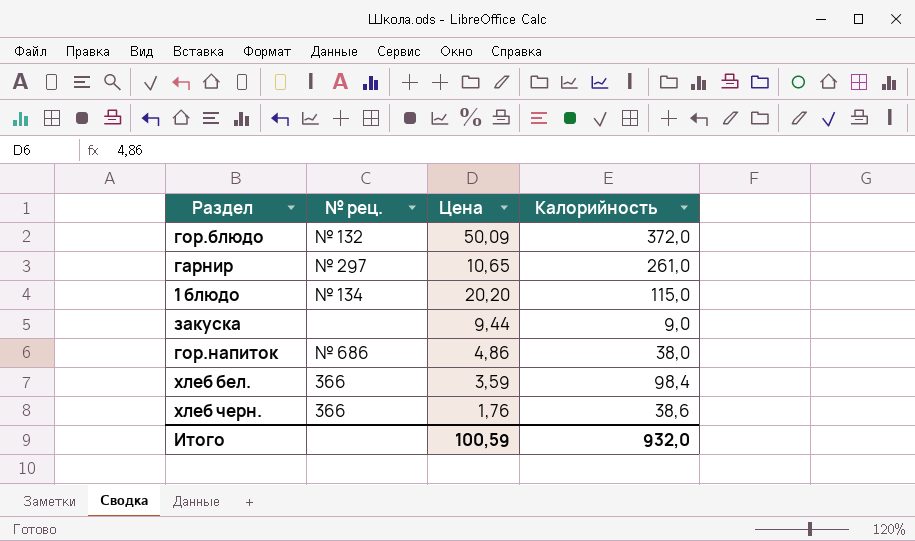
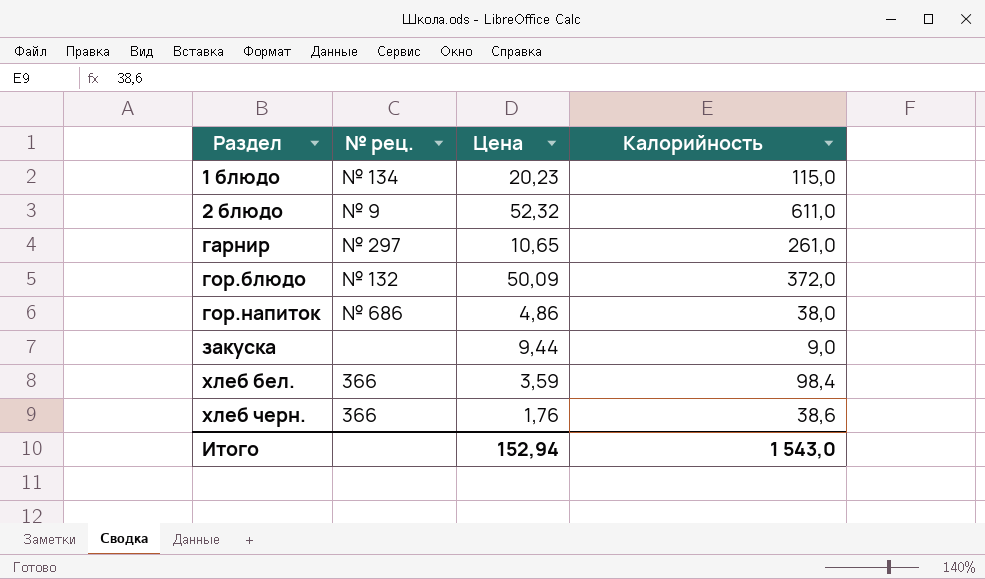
row order: none -> Раздел ascending
1 блюдо | Цена: 20,20 -> 20,23
row 2 блюдо: none -> № 9 | 52,32 | 611,0
Итого | Цена: 100,59 -> 152,94
Итого | Калорийность: 932,0 -> 1 543,0

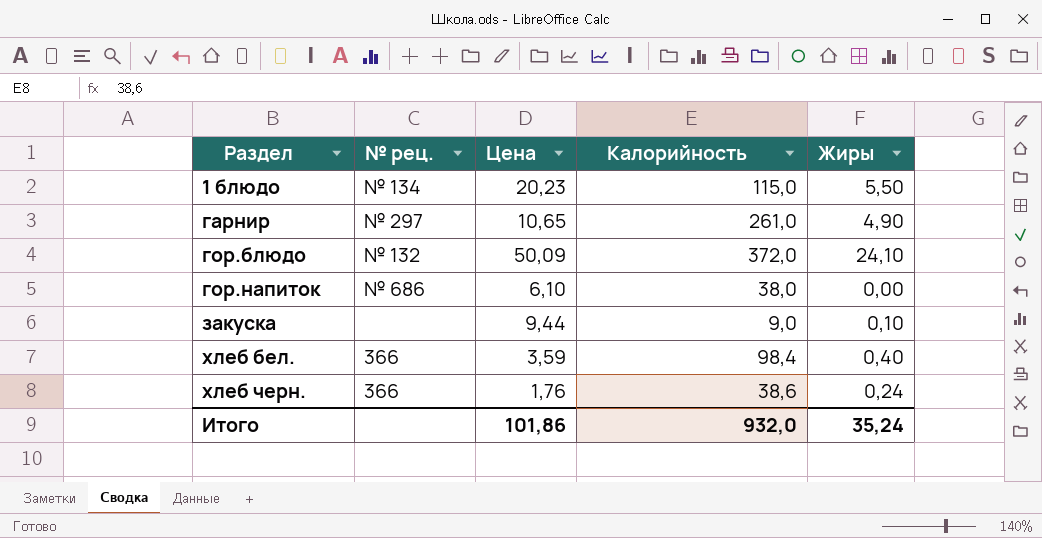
column Жиры | position: none -> 5
row 2 блюдо: № 9 | 52,32 | 611,0 -> none
гор.напиток | Цена: 4,86 -> 6,10
Итого | Цена: 152,94 -> 101,86
Итого | Калорийность: 1 543,0 -> 932,0

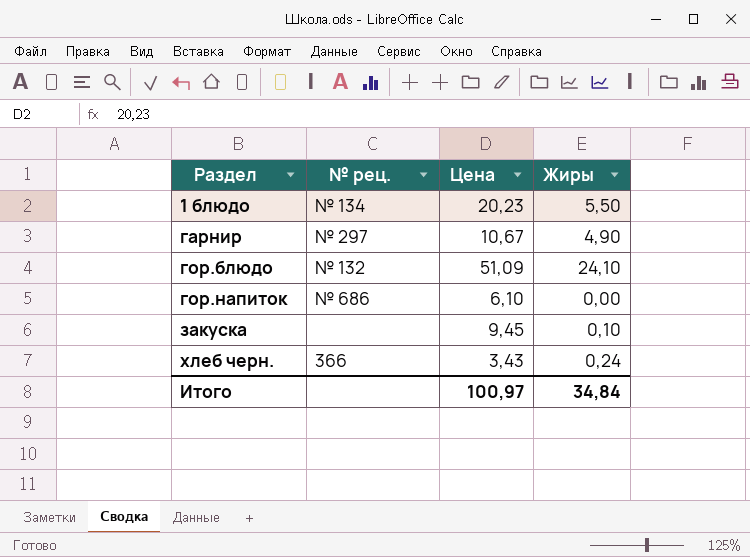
column Калорийность | position: 4 -> none
row хлеб бел.: 366 | 3,59 | 98,4 | 0,40 -> none
гарнир | Цена: 10,65 -> 10,67
гор.блюдо | Цена: 50,09 -> 51,09
закуска | Цена: 9,44 -> 9,45
хлеб черн. | Цена: 1,76 -> 3,43
Итого | Цена: 101,86 -> 100,97
Итого | Жиры: 35,24 -> 34,84

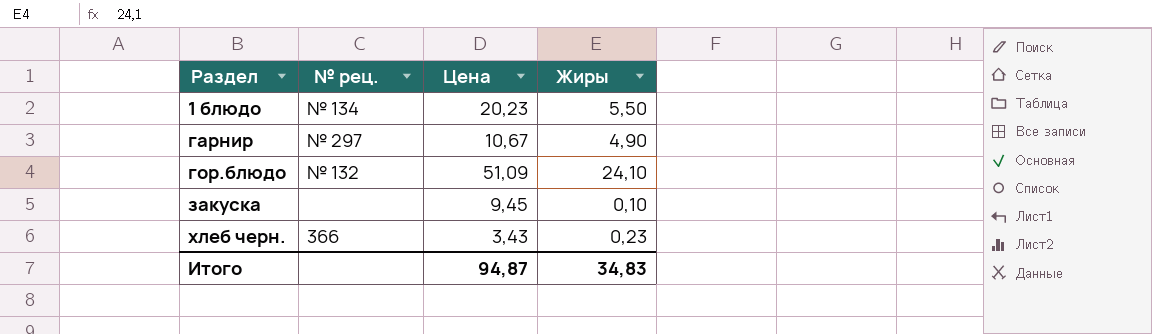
row гор.напиток: № 686 | 6,10 | 0,00 -> none
хлеб черн. | Жиры: 0,24 -> 0,23
Итого | Цена: 100,97 -> 94,87
Итого | Жиры: 34,84 -> 34,83

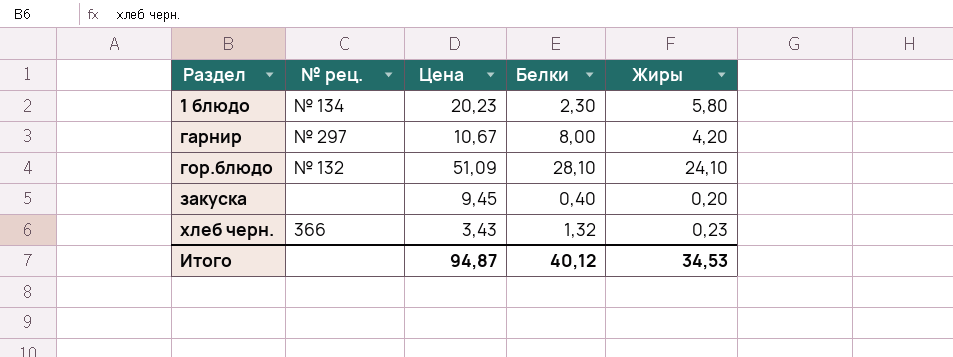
column Белки | position: none -> 4
1 блюдо | Жиры: 5,50 -> 5,80
гарнир | Жиры: 4,90 -> 4,20
закуска | Жиры: 0,10 -> 0,20
Итого | Жиры: 34,83 -> 34,53

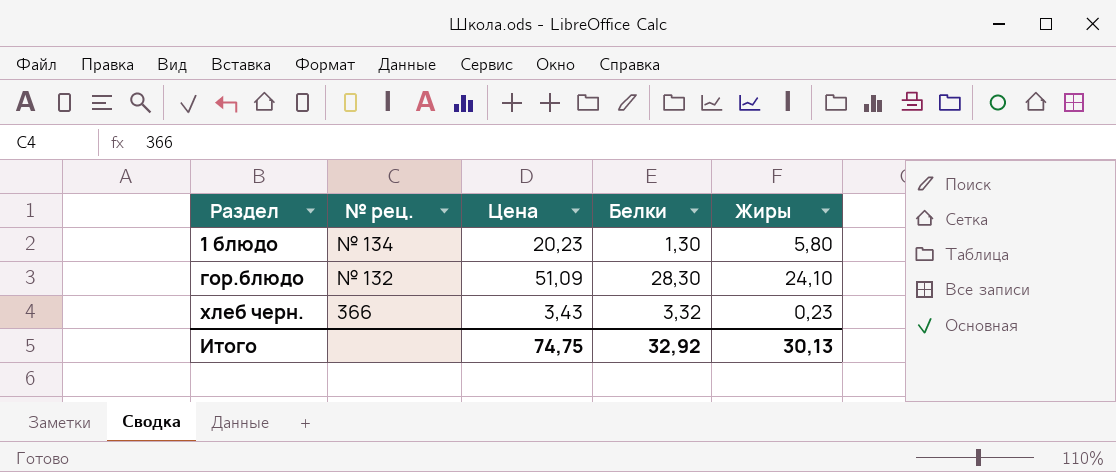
row гарнир: № 297 | 10,67 | 8,00 | 4,20 -> none
row закуска: none | 9,45 | 0,40 | 0,20 -> none
1 блюдо | Белки: 2,30 -> 1,30
гор.блюдо | Белки: 28,10 -> 28,30
хлеб черн. | Белки: 1,32 -> 3,32
Итого | Цена: 94,87 -> 74,75
Итого | Белки: 40,12 -> 32,92
Итого | Жиры: 34,53 -> 30,13

